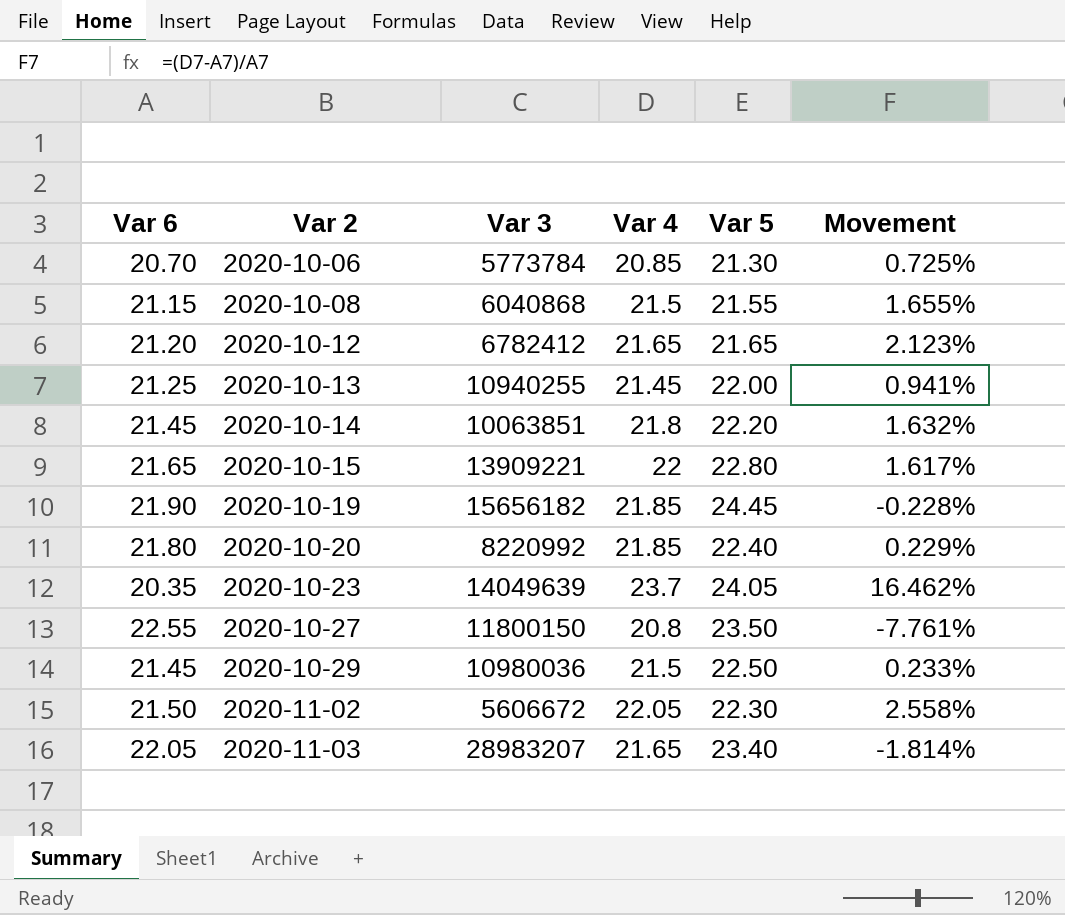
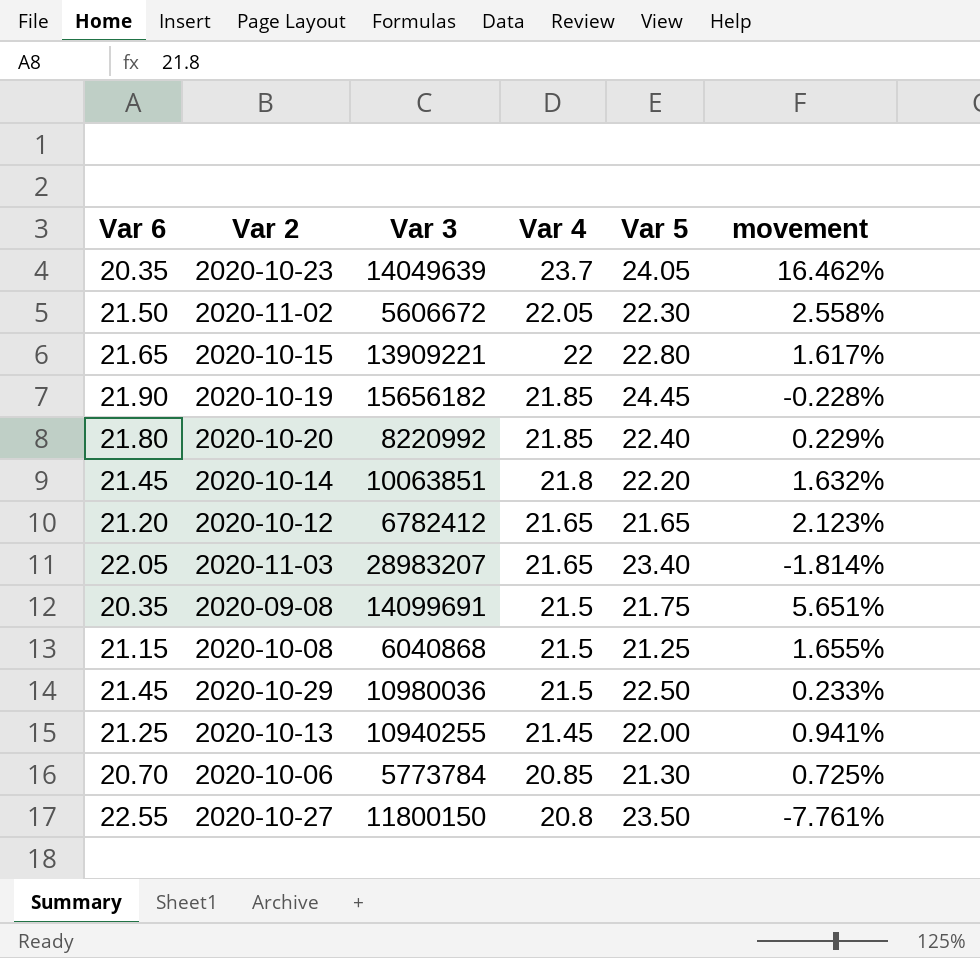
row order: Var 2 ascending -> Var 4 descending
column name: Movement -> movement
row 2020-09-08: none -> 20.35 | 14099691 | 21.5 | 21.75 | 5.651%
2020-10-08 | Var 5: 21.55 -> 21.25

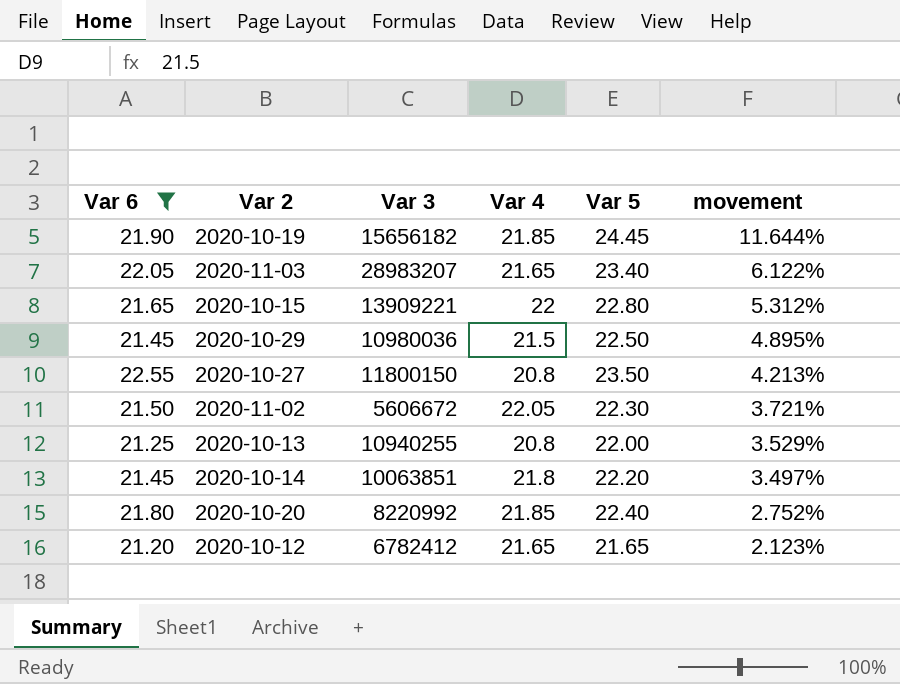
filter: none -> Var 6 >= 21.20
row order: Var 4 descending -> movement descending
column movement | formula: ([Var 4] - [Var 6]) / [Var 6] -> ([Var 5] - [Var 6]) / [Var 6]
2020-10-13 | Var 4: 21.45 -> 20.8

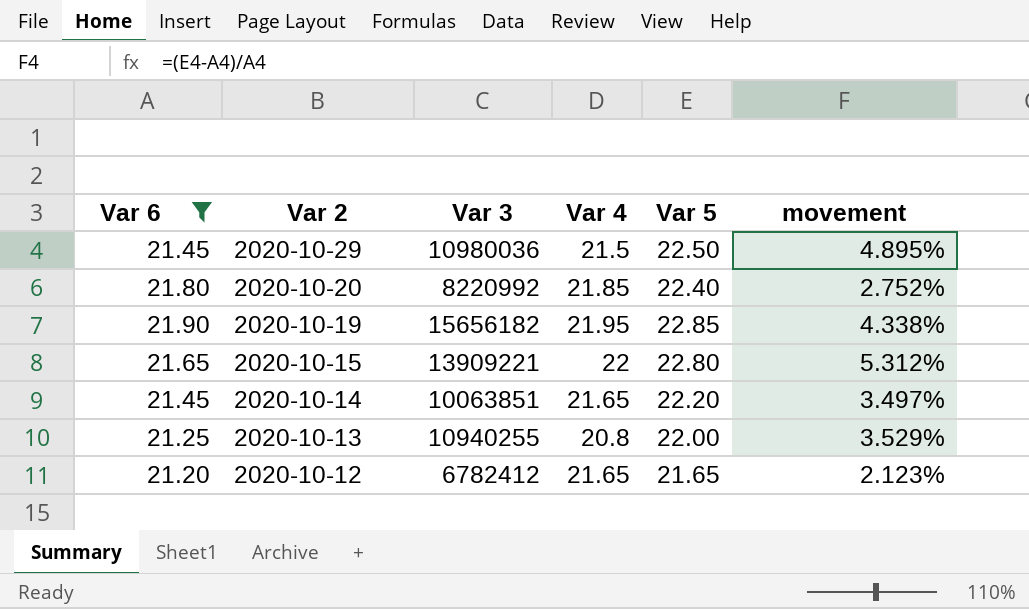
row order: movement descending -> Var 2 descending
row 2020-11-03: 22.05 | 28983207 | 21.65 | 23.40 | 6.122% -> none
row 2020-10-27: 22.55 | 11800150 | 20.8 | 23.50 | 4.213% -> none
row 2020-11-02: 21.50 | 5606672 | 22.05 | 22.30 | 3.721% -> none
2020-10-19 | Var 4: 21.85 -> 21.95
2020-10-19 | Var 5: 24.45 -> 22.85
2020-10-19 | movement: 11.644% -> 4.338%
2020-10-14 | Var 4: 21.8 -> 21.65

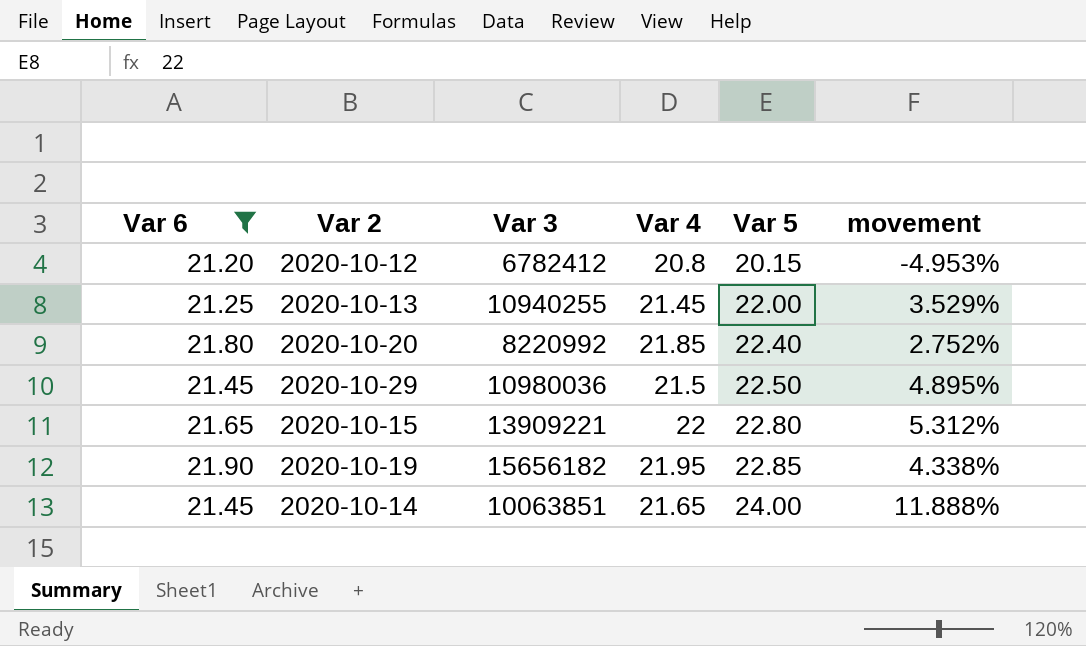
row order: Var 2 descending -> Var 5 ascending
2020-10-12 | Var 4: 21.65 -> 20.8
2020-10-12 | Var 5: 21.65 -> 20.15
2020-10-12 | movement: 2.123% -> -4.953%
2020-10-13 | Var 4: 20.8 -> 21.45
2020-10-14 | Var 5: 22.20 -> 24.00
2020-10-14 | movement: 3.497% -> 11.888%

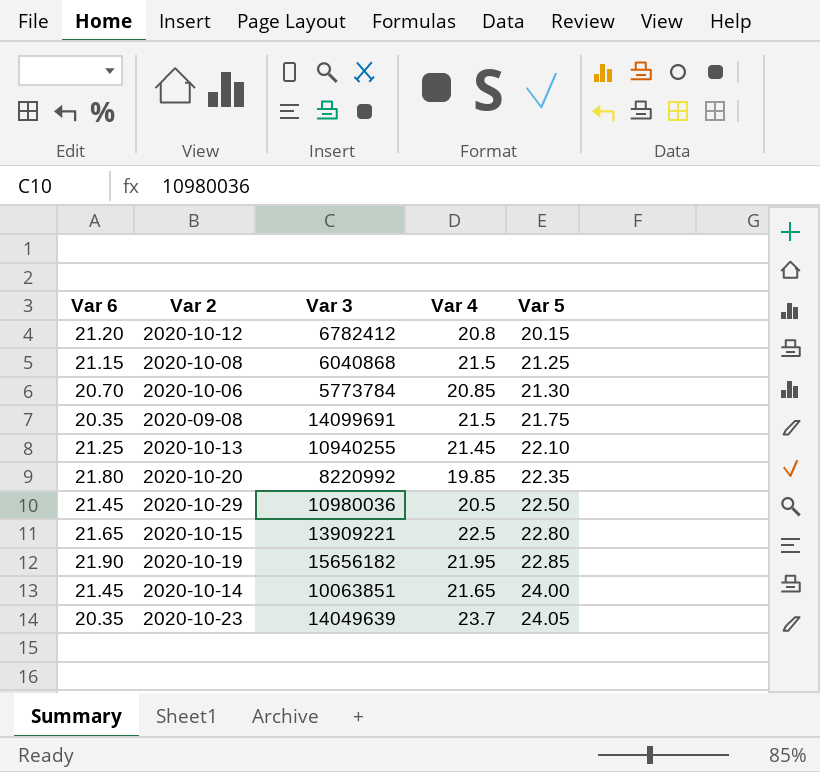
filter: Var 6 >= 21.20 -> none
column movement | formula: ([Var 5] - [Var 6]) / [Var 6] -> none
2020-10-13 | Var 5: 22.00 -> 22.10
2020-10-20 | Var 4: 21.85 -> 19.85
2020-10-20 | Var 5: 22.40 -> 22.35
2020-10-29 | Var 4: 21.5 -> 20.5
2020-10-15 | Var 4: 22 -> 22.5

